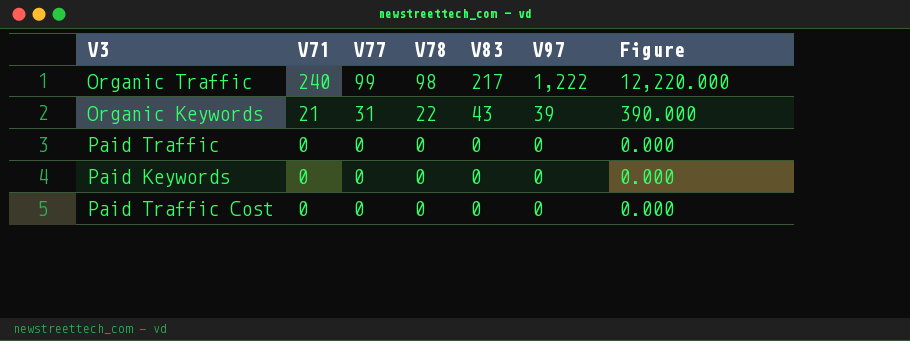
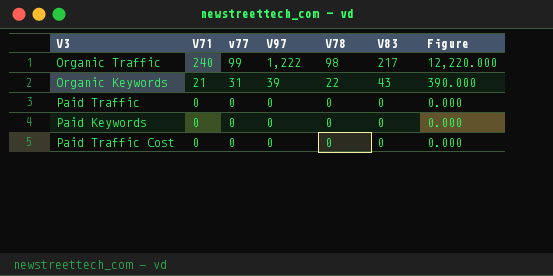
column name: V77 -> v77
column V97 | position: 6 -> 4

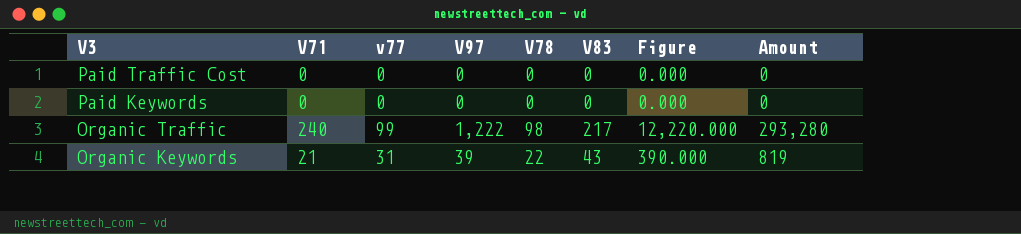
row order: V71 descending -> V3 descending
column Amount | formula: none -> [V71] * [V97]
row Paid Traffic: 0 | 0 | 0 | 0 | 0 | 0.000 -> none

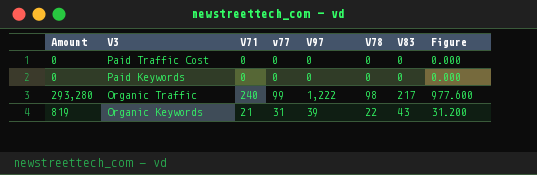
column Amount | position: 8 -> 1
column Figure | formula: [V97] * 10 -> [V97] * 0.8

